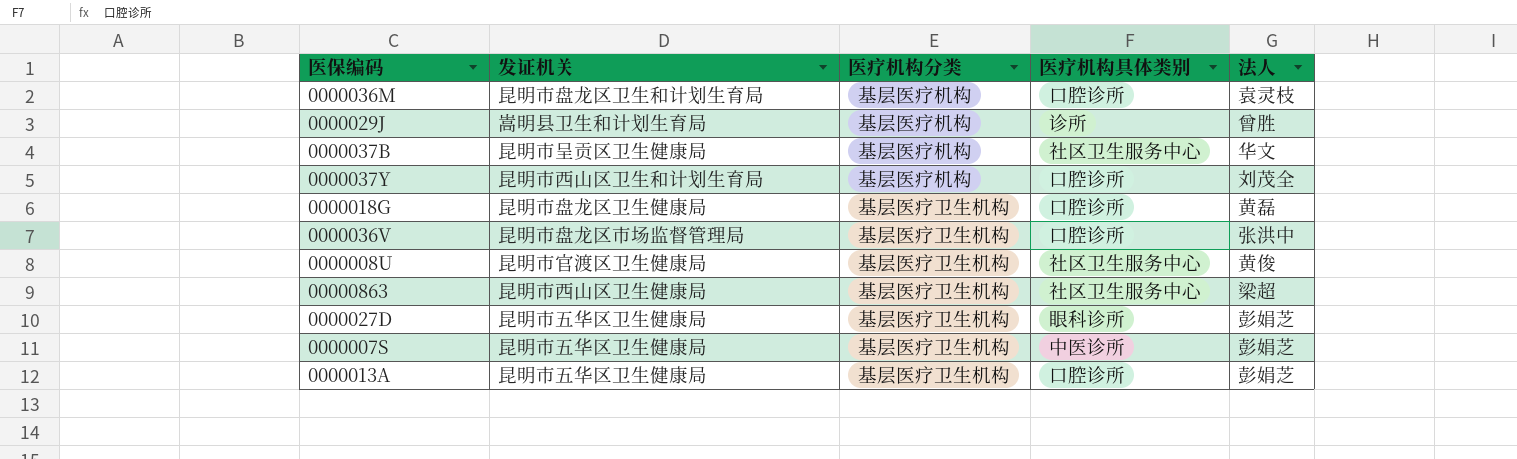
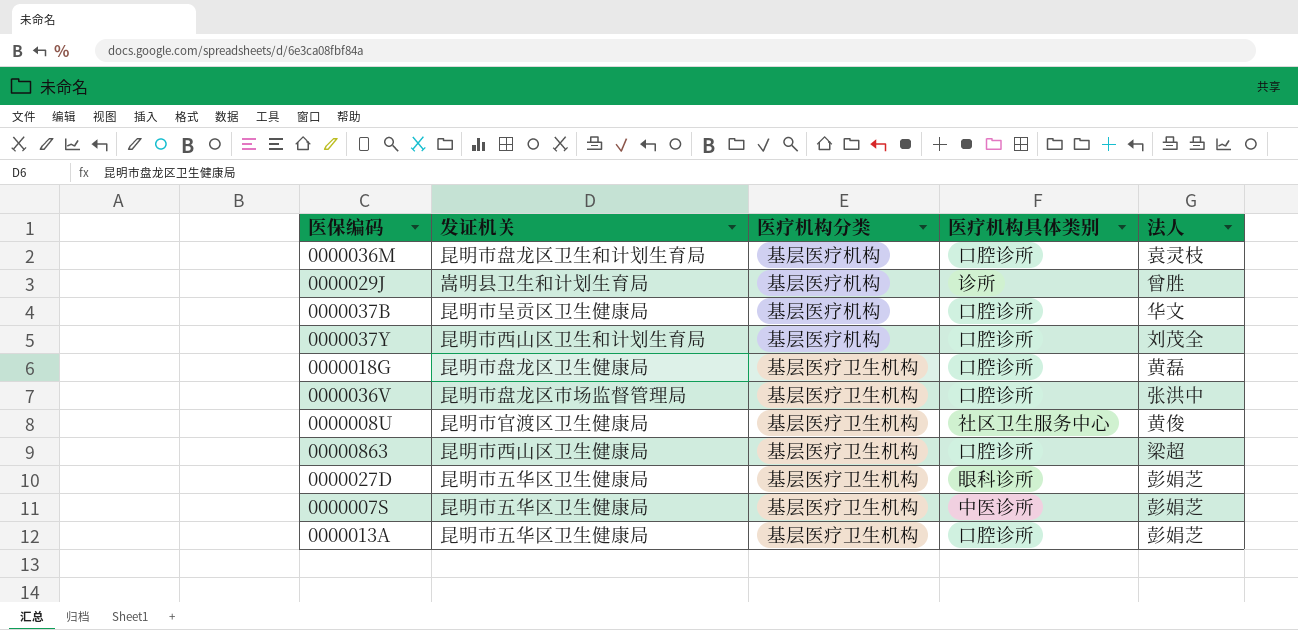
0000037B | 医疗机构具体类别: 社区卫生服务中心 -> 口腔诊所
00000863 | 医疗机构具体类别: 社区卫生服务中心 -> 口腔诊所

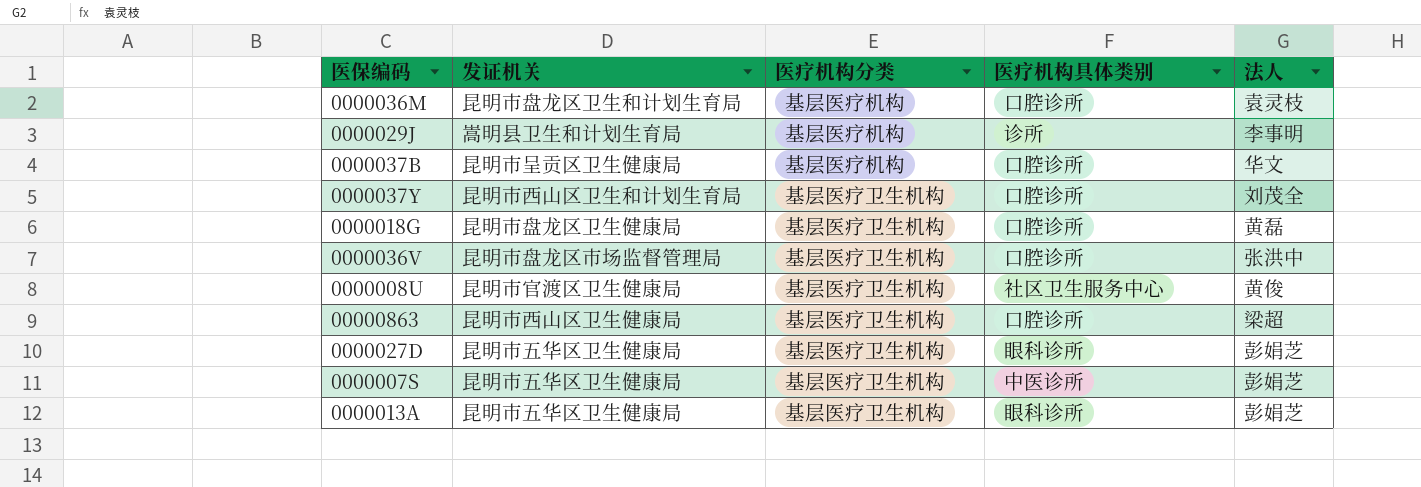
0000029J | 法人: 曾胜 -> 李事明
0000037Y | 医疗机构分类: 基层医疗机构 -> 基层医疗卫生机构
0000013A | 医疗机构具体类别: 口腔诊所 -> 眼科诊所

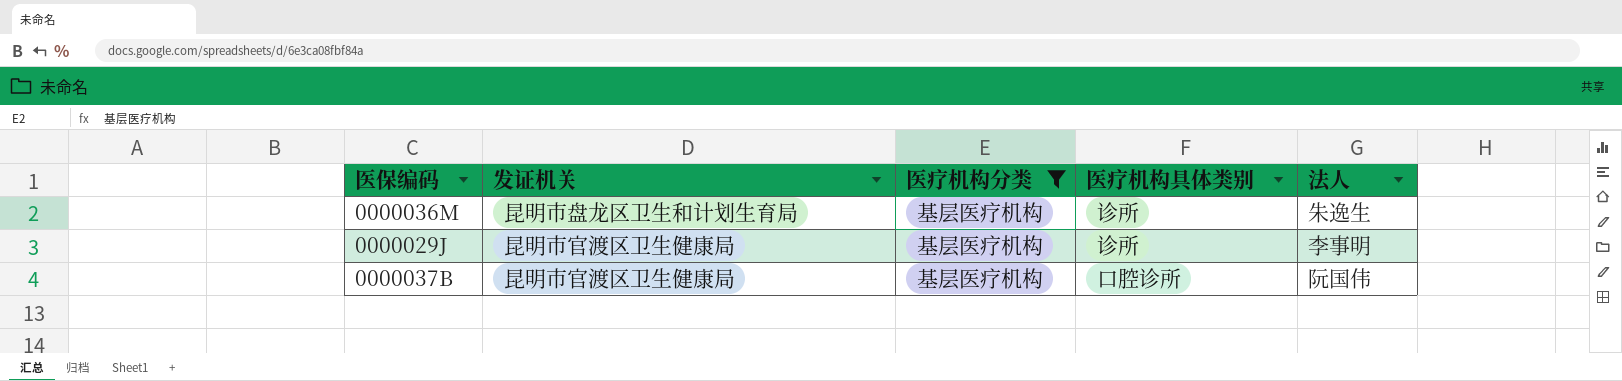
filter: none -> 医疗机构分类 = 基层医疗机构
0000036M | 医疗机构具体类别: 口腔诊所 -> 诊所
0000036M | 法人: 袁灵枝 -> 朱逸生
0000029J | 发证机关: 嵩明县卫生和计划生育局 -> 昆明市官渡区卫生健康局
0000037B | 发证机关: 昆明市呈贡区卫生健康局 -> 昆明市官渡区卫生健康局
0000037B | 法人: 华文 -> 阮国伟

